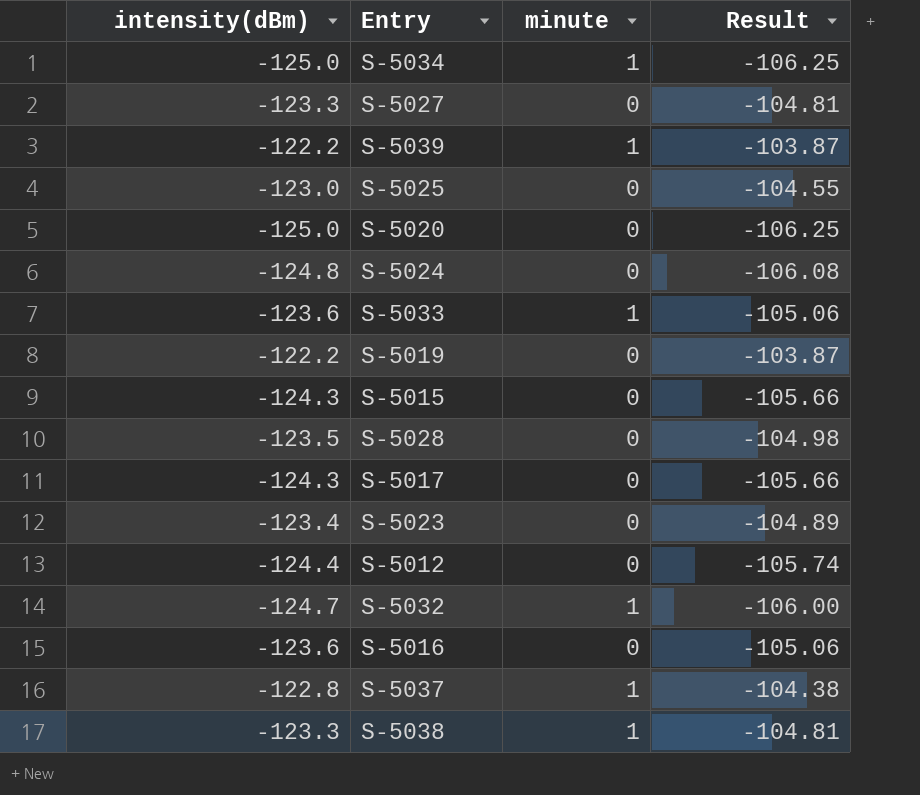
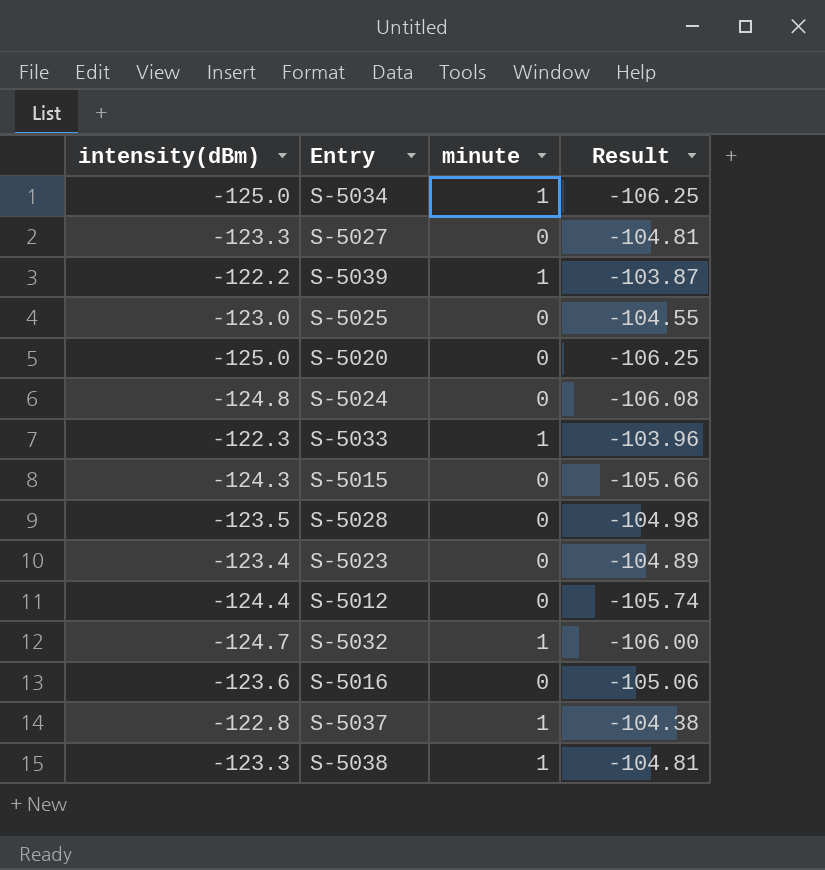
row S-5019: -122.2 | 0 | -103.87 -> none
row S-5017: -124.3 | 0 | -105.66 -> none
S-5033 | intensity(dBm): -123.6 -> -122.3
S-5033 | Result: -105.06 -> -103.96

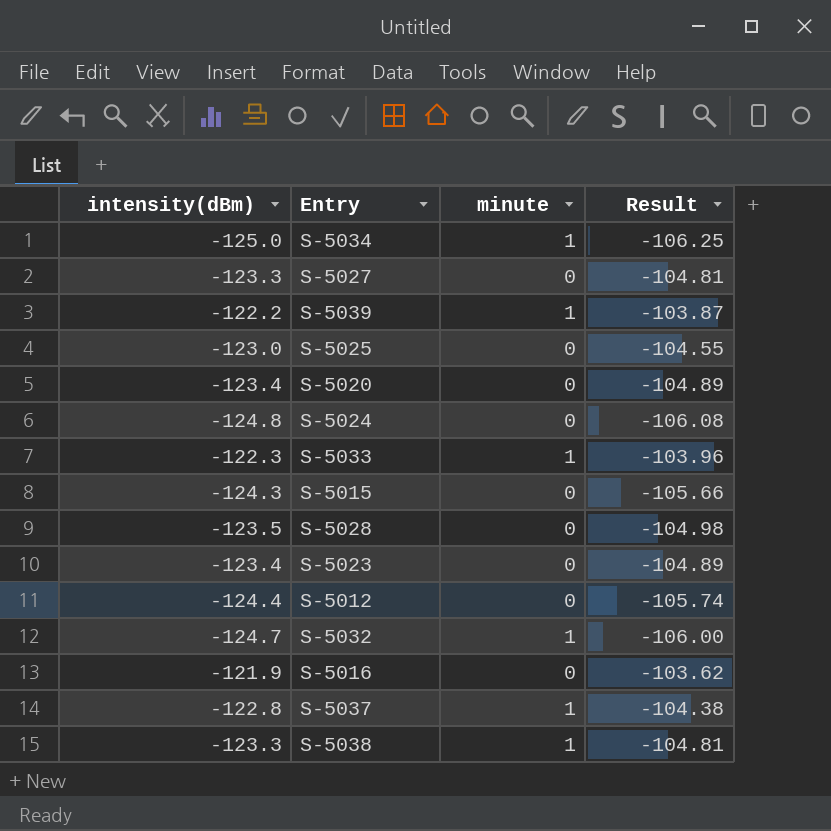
S-5020 | intensity(dBm): -125.0 -> -123.4
S-5020 | Result: -106.25 -> -104.89
S-5016 | intensity(dBm): -123.6 -> -121.9
S-5016 | Result: -105.06 -> -103.62

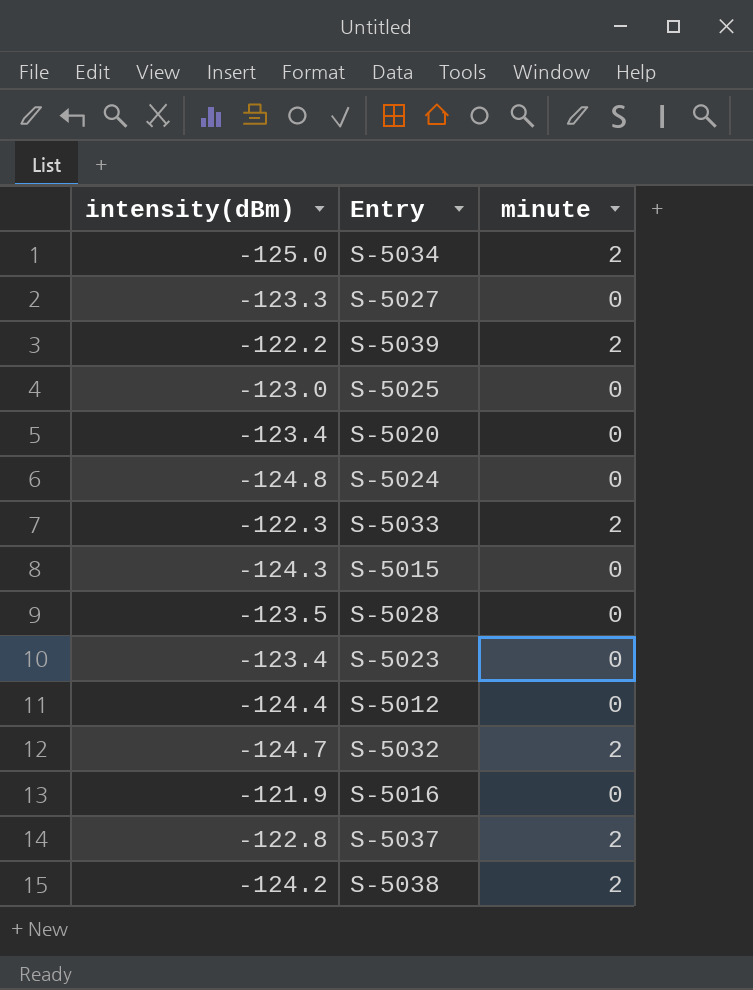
column Result | formula: [intensity(dBm)] * 0.85 -> none
S-5034 | minute: 1 -> 2
S-5039 | minute: 1 -> 2
S-5033 | minute: 1 -> 2
S-5032 | minute: 1 -> 2
S-5037 | minute: 1 -> 2
S-5038 | intensity(dBm): -123.3 -> -124.2
S-5038 | minute: 1 -> 2

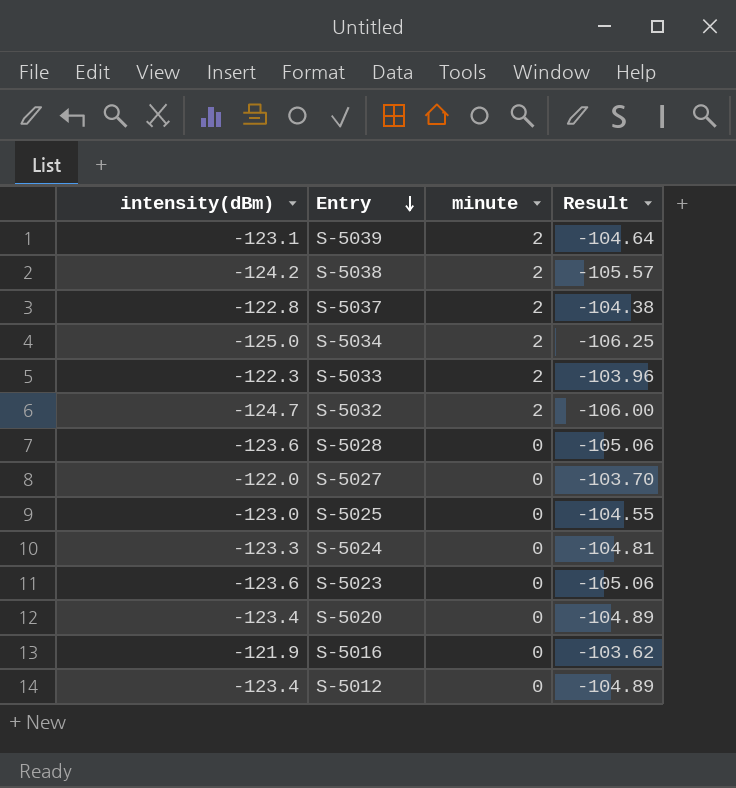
row order: none -> Entry descending
column Result | formula: none -> [intensity(dBm)] * 0.85
row S-5015: -124.3 | 0 -> none
S-5039 | intensity(dBm): -122.2 -> -123.1
S-5028 | intensity(dBm): -123.5 -> -123.6
S-5027 | intensity(dBm): -123.3 -> -122.0
S-5024 | intensity(dBm): -124.8 -> -123.3
S-5023 | intensity(dBm): -123.4 -> -123.6
S-5012 | intensity(dBm): -124.4 -> -123.4

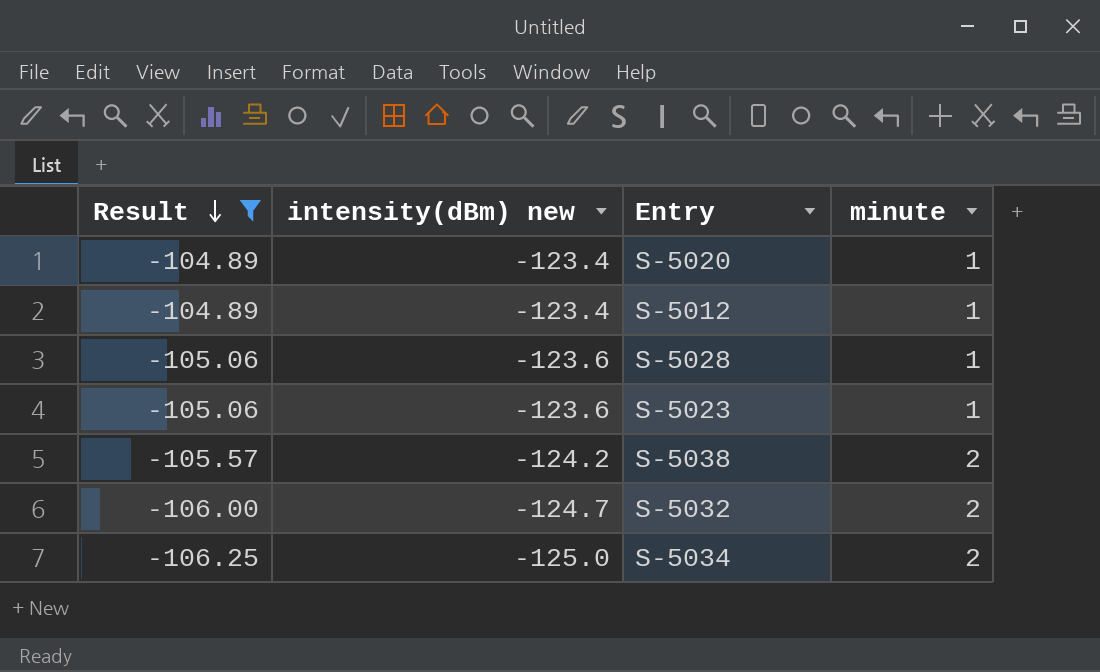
filter: none -> Result <= -104.89
row order: Entry descending -> Result descending
column Result | position: 4 -> 1
column name: intensity(dBm) -> intensity(dBm) new
S-5020 | minute: 0 -> 1
S-5012 | minute: 0 -> 1
S-5028 | minute: 0 -> 1
S-5023 | minute: 0 -> 1

